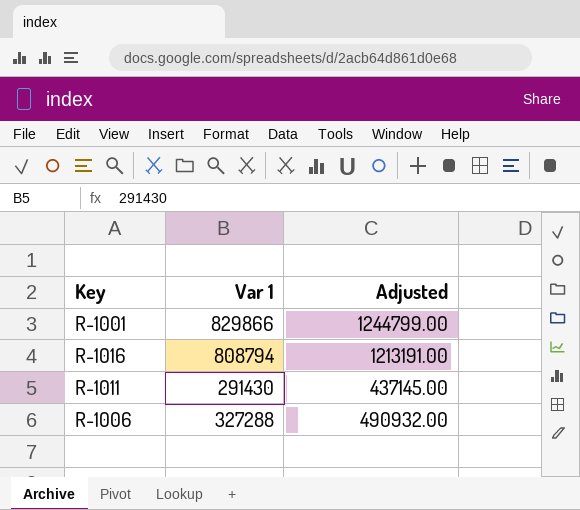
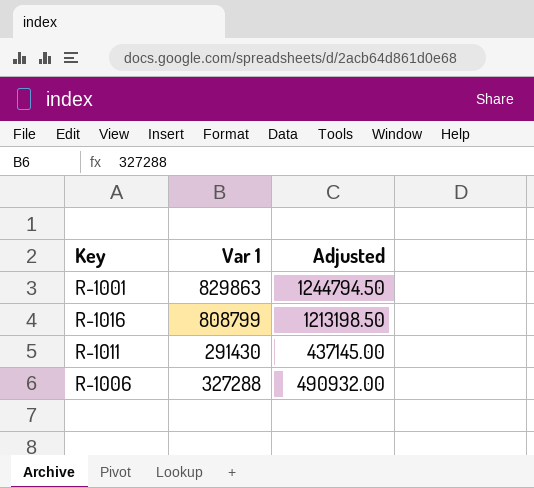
R-1001 | Var 1: 829866 -> 829863
R-1001 | Adjusted: 1244799.00 -> 1244794.50
R-1016 | Var 1: 808794 -> 808799
R-1016 | Adjusted: 1213191.00 -> 1213198.50

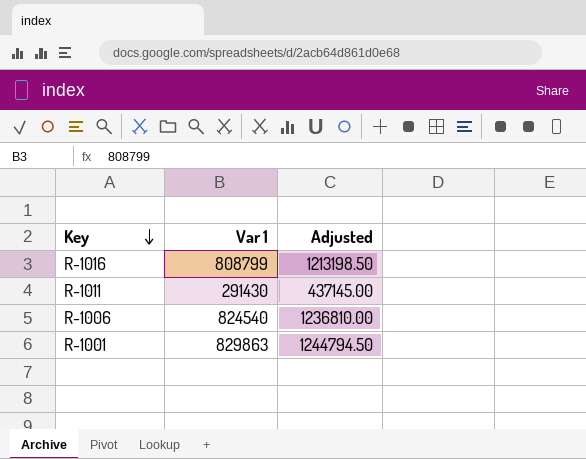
row order: none -> Key descending
R-1006 | Var 1: 327288 -> 824540
R-1006 | Adjusted: 490932.00 -> 1236810.00

